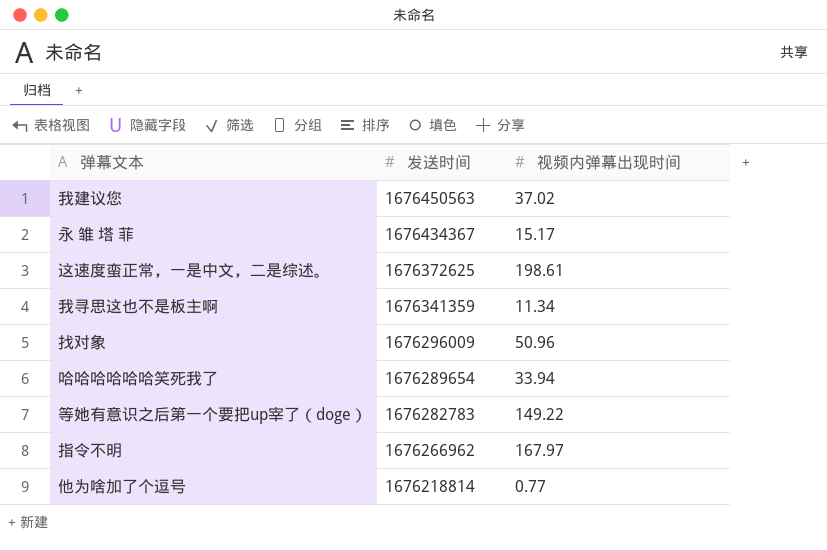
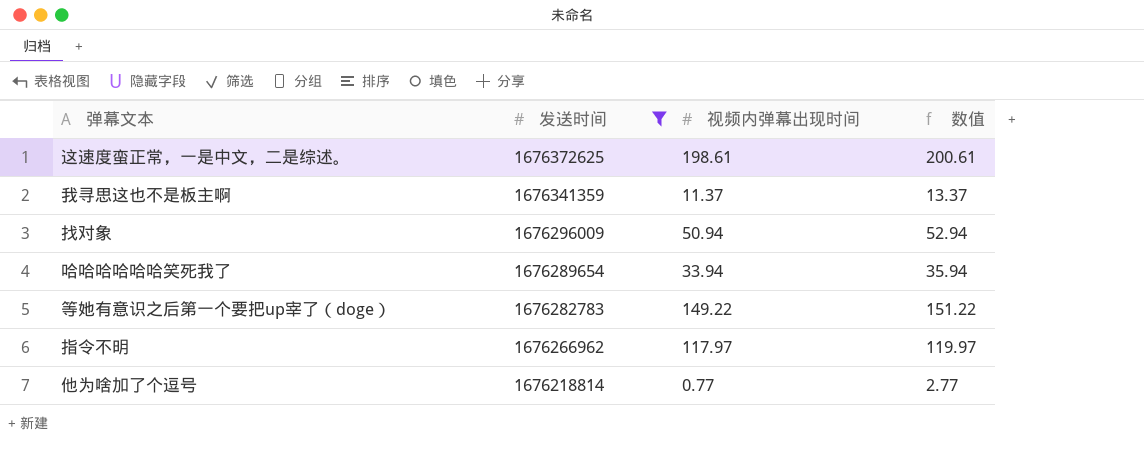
filter: none -> 发送时间 <= 1676372625
column 数值 | formula: none -> [视频内弹幕出现时间] + 2
我寻思这也不是板主啊 | 视频内弹幕出现时间: 11.34 -> 11.37
找对象 | 视频内弹幕出现时间: 50.96 -> 50.94
指令不明 | 视频内弹幕出现时间: 167.97 -> 117.97

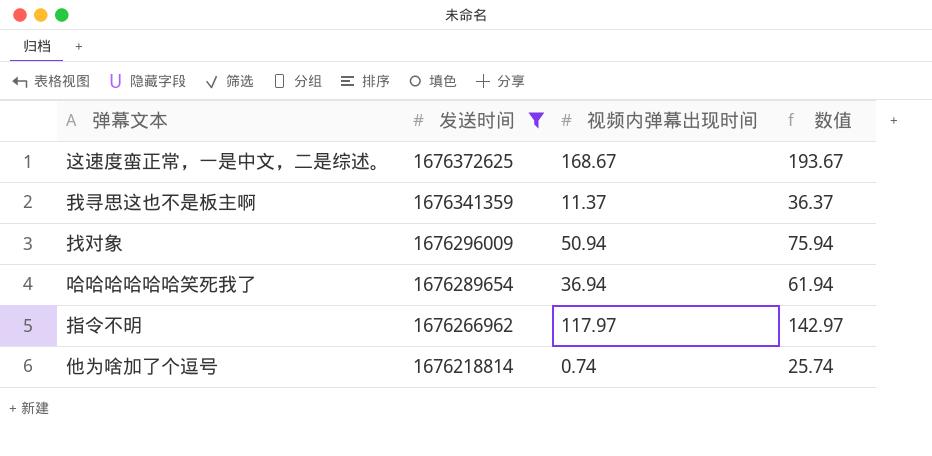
column 数值 | formula: [视频内弹幕出现时间] + 2 -> [视频内弹幕出现时间] + 25
row 等她有意识之后第一个要把up宰了（doge）: 1676282783 | 149.22 | 151.22 -> none
这速度蛮正常，一是中文，二是综述。 | 视频内弹幕出现时间: 198.61 -> 168.67
哈哈哈哈哈哈笑死我了 | 视频内弹幕出现时间: 33.94 -> 36.94
他为啥加了个逗号 | 视频内弹幕出现时间: 0.77 -> 0.74

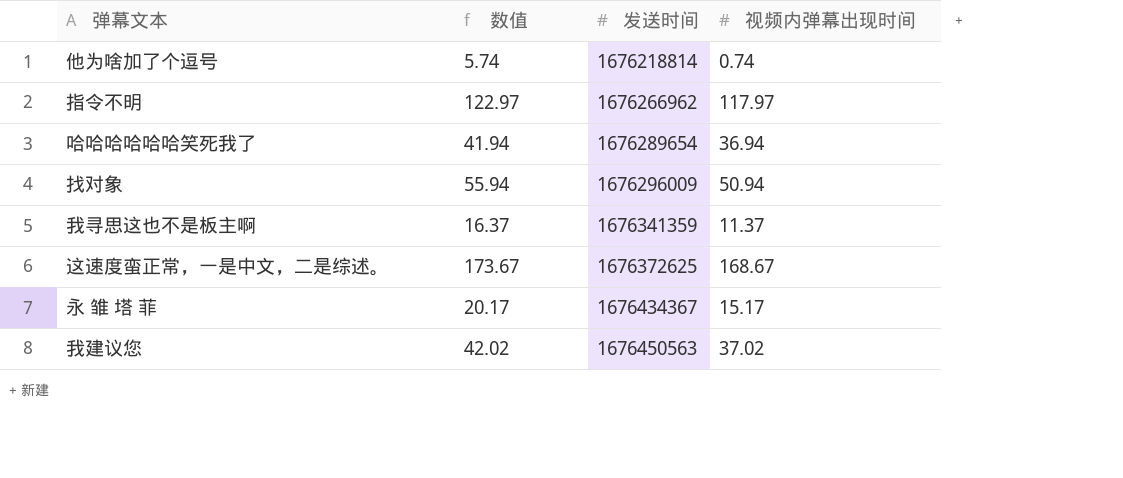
filter: 发送时间 <= 1676372625 -> none
row order: 发送时间 descending -> 发送时间 ascending
column 数值 | formula: [视频内弹幕出现时间] + 25 -> [视频内弹幕出现时间] + 5
column 数值 | position: 4 -> 2

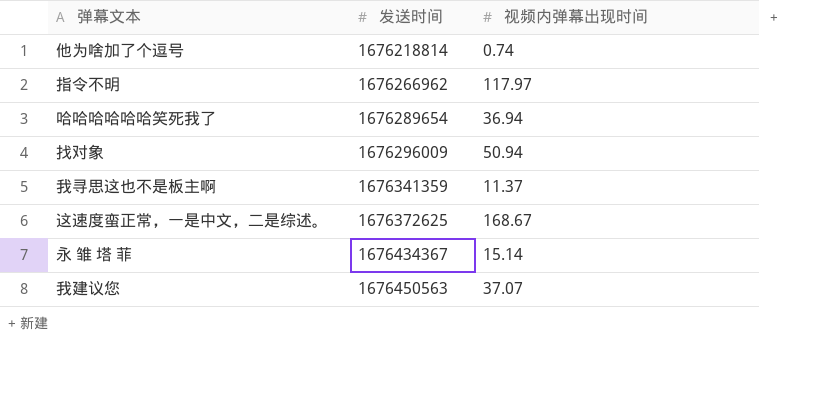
column 数值 | formula: [视频内弹幕出现时间] + 5 -> none
永 雏 塔 菲 | 视频内弹幕出现时间: 15.17 -> 15.14
我建议您 | 视频内弹幕出现时间: 37.02 -> 37.07

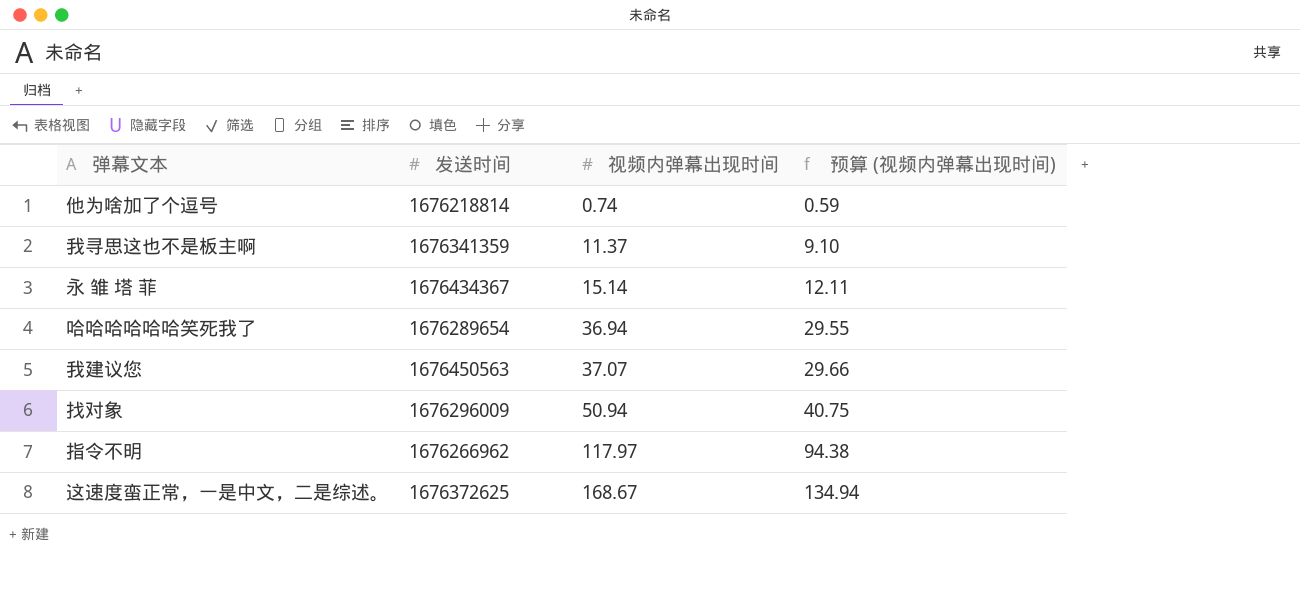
row order: 发送时间 ascending -> 视频内弹幕出现时间 ascending
column 预算 (视频内弹幕出现时间) | formula: none -> [视频内弹幕出现时间] * 0.8

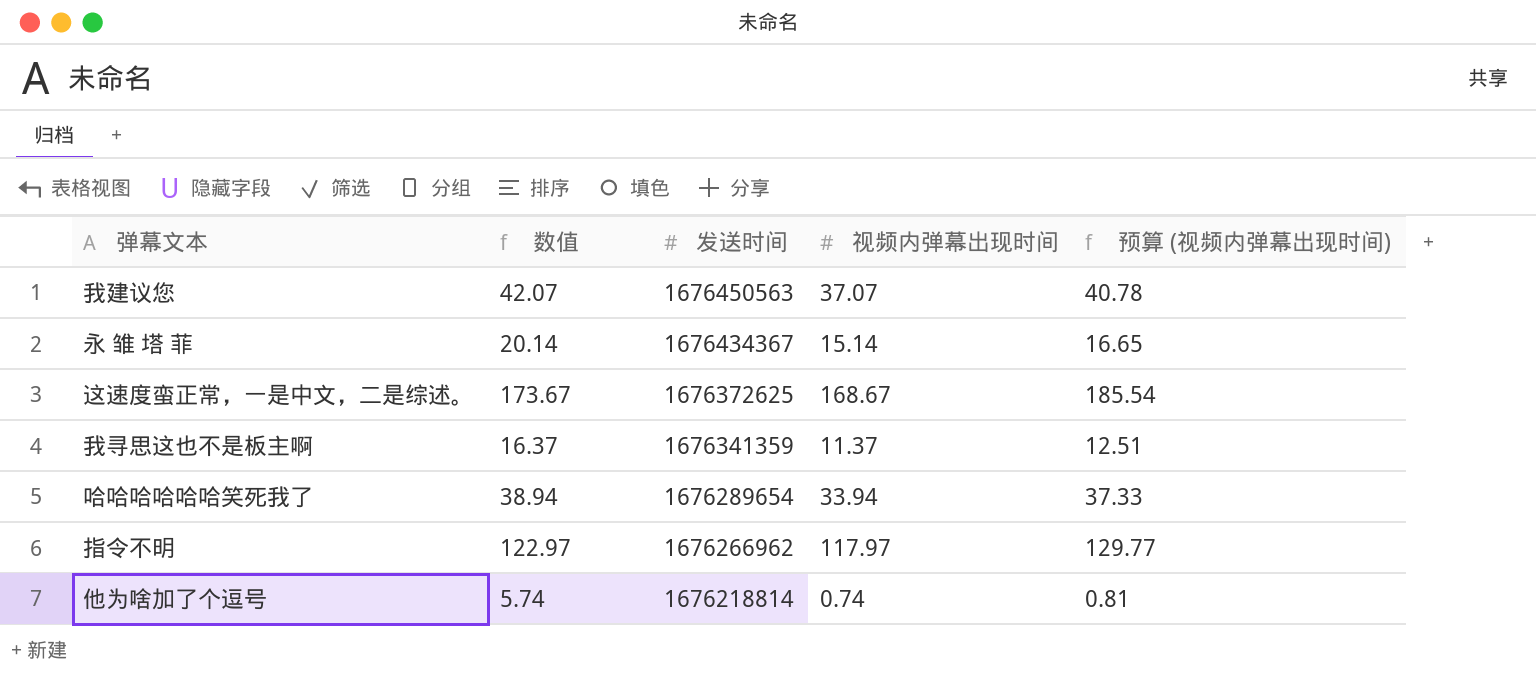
row order: 视频内弹幕出现时间 ascending -> 发送时间 descending
column 数值 | formula: none -> [视频内弹幕出现时间] + 5
column 预算 (视频内弹幕出现时间) | formula: [视频内弹幕出现时间] * 0.8 -> [视频内弹幕出现时间] * 1.1
row 找对象: 1676296009 | 50.94 | 40.75 -> none
哈哈哈哈哈哈笑死我了 | 视频内弹幕出现时间: 36.94 -> 33.94

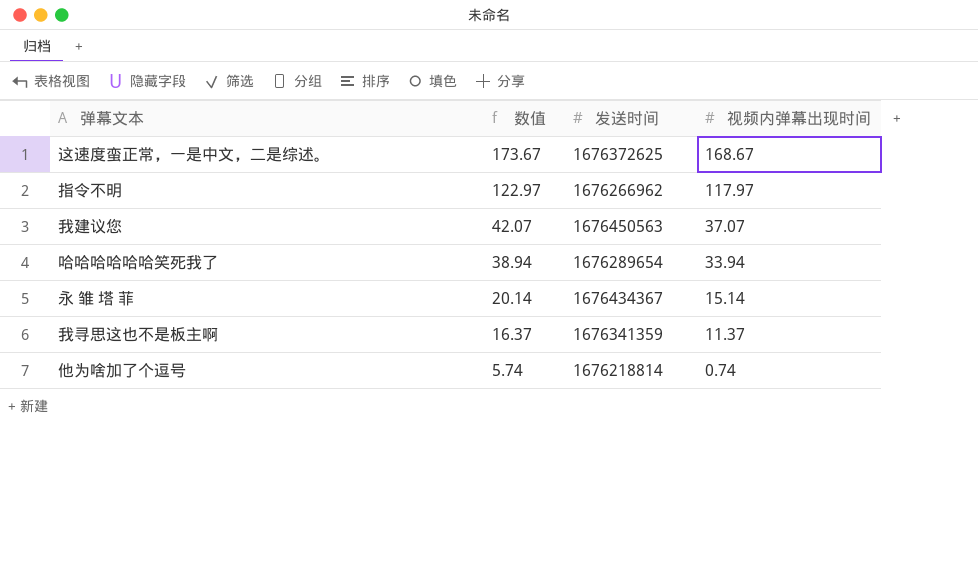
row order: 发送时间 descending -> 数值 descending
column 预算 (视频内弹幕出现时间) | formula: [视频内弹幕出现时间] * 1.1 -> none

